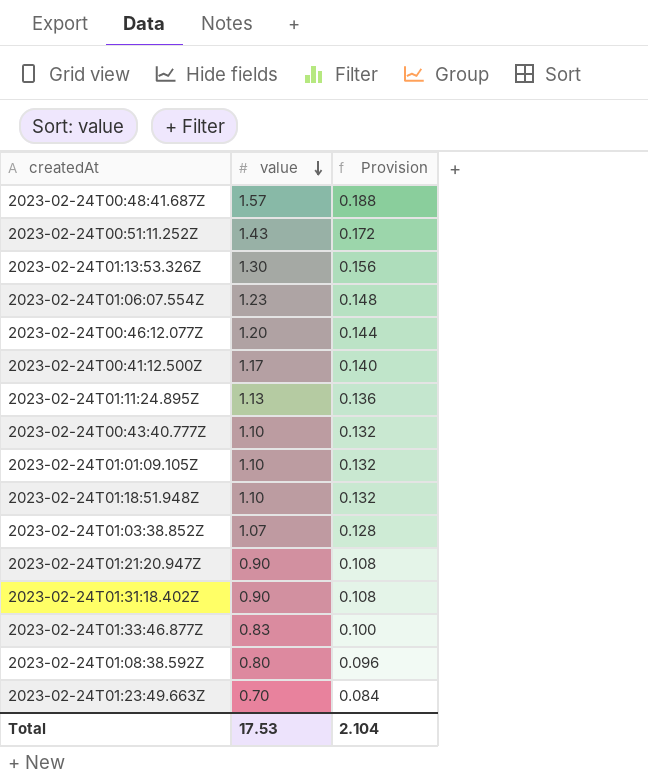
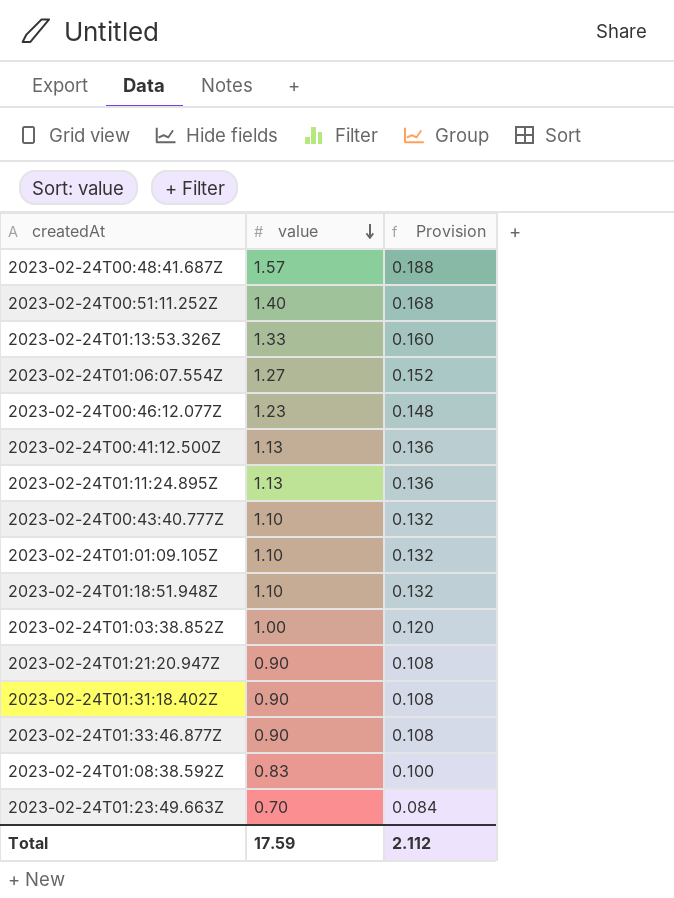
2023-02-24T00:51:11.252Z | value: 1.43 -> 1.40
2023-02-24T00:51:11.252Z | Provision: 0.172 -> 0.168
2023-02-24T01:13:53.326Z | value: 1.30 -> 1.33
2023-02-24T01:13:53.326Z | Provision: 0.156 -> 0.160
2023-02-24T01:06:07.554Z | value: 1.23 -> 1.27
2023-02-24T01:06:07.554Z | Provision: 0.148 -> 0.152
2023-02-24T00:46:12.077Z | value: 1.20 -> 1.23
2023-02-24T00:46:12.077Z | Provision: 0.144 -> 0.148
2023-02-24T00:41:12.500Z | value: 1.17 -> 1.13
2023-02-24T00:41:12.500Z | Provision: 0.140 -> 0.136
2023-02-24T01:03:38.852Z | value: 1.07 -> 1.00
2023-02-24T01:03:38.852Z | Provision: 0.128 -> 0.120
2023-02-24T01:33:46.877Z | value: 0.83 -> 0.90
2023-02-24T01:33:46.877Z | Provision: 0.100 -> 0.108
2023-02-24T01:08:38.592Z | value: 0.80 -> 0.83
2023-02-24T01:08:38.592Z | Provision: 0.096 -> 0.100
Total | value: 17.53 -> 17.59
Total | Provision: 2.104 -> 2.112

